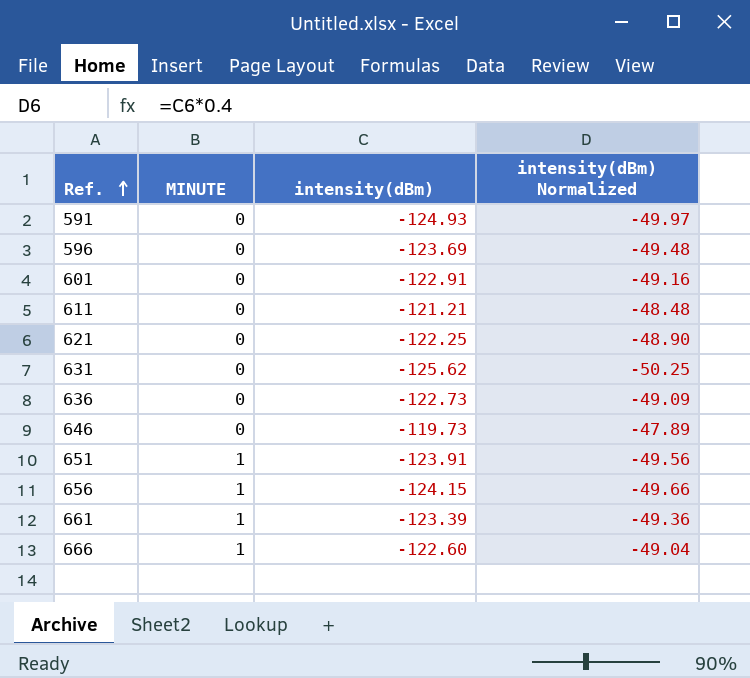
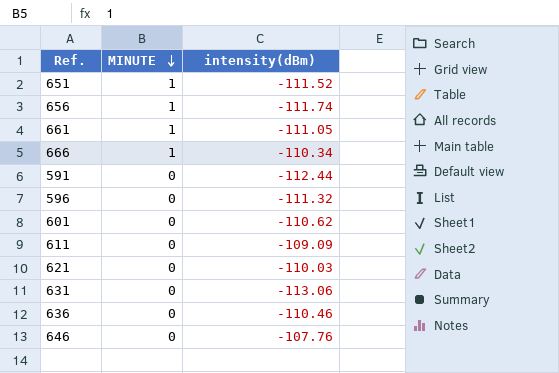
row order: Ref. ascending -> MINUTE descending
column intensity(dBm) Normalized | formula: [intensity(dBm)] * 0.4 -> none
651 | intensity(dBm): -123.91 -> -111.52
656 | intensity(dBm): -124.15 -> -111.74
661 | intensity(dBm): -123.39 -> -111.05
666 | intensity(dBm): -122.60 -> -110.34
591 | intensity(dBm): -124.93 -> -112.44
596 | intensity(dBm): -123.69 -> -111.32
601 | intensity(dBm): -122.91 -> -110.62
611 | intensity(dBm): -121.21 -> -109.09
621 | intensity(dBm): -122.25 -> -110.03
631 | intensity(dBm): -125.62 -> -113.06
636 | intensity(dBm): -122.73 -> -110.46
646 | intensity(dBm): -119.73 -> -107.76

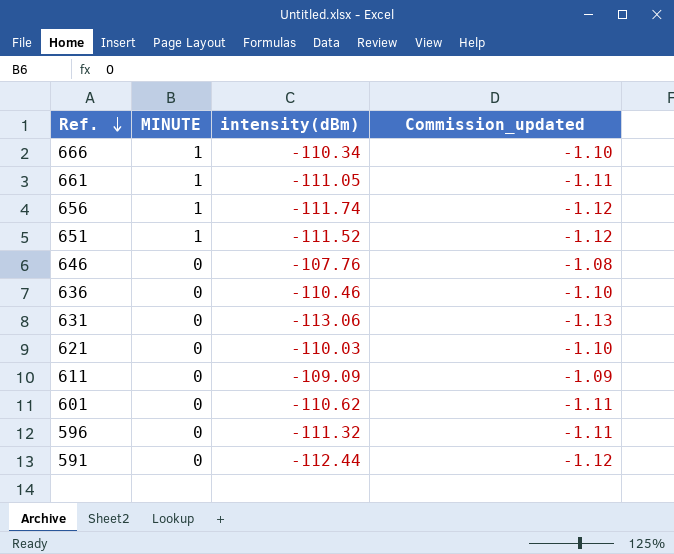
row order: MINUTE descending -> Ref. descending
column Commission_updated | formula: none -> [intensity(dBm)] * 0.01

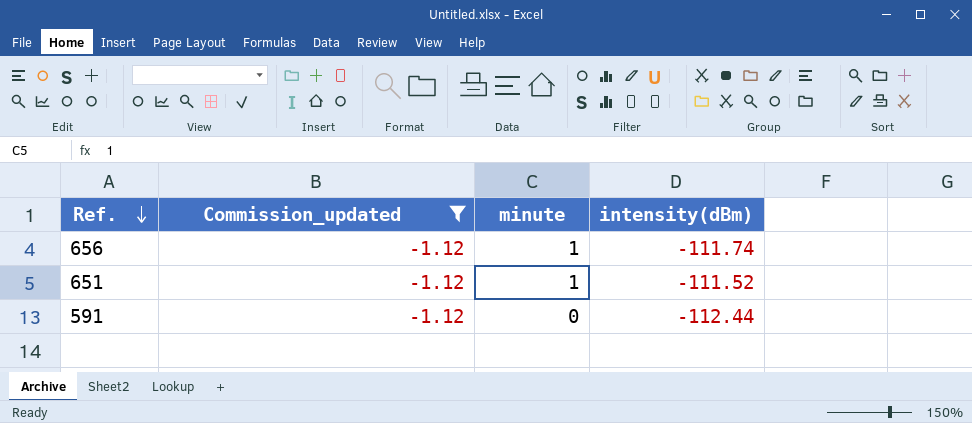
filter: none -> Commission_updated = -1.12
column Commission_updated | position: 4 -> 2
column name: MINUTE -> minute

